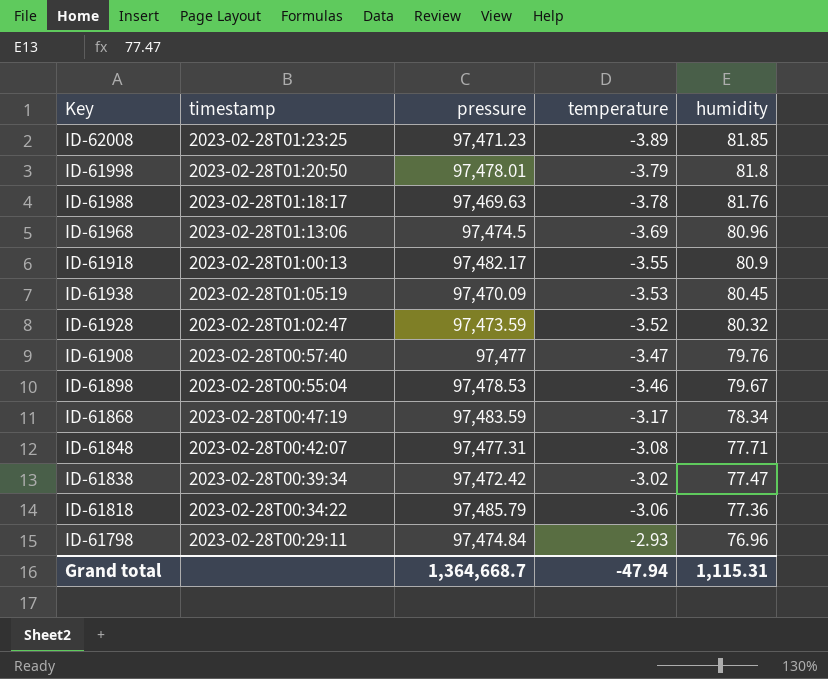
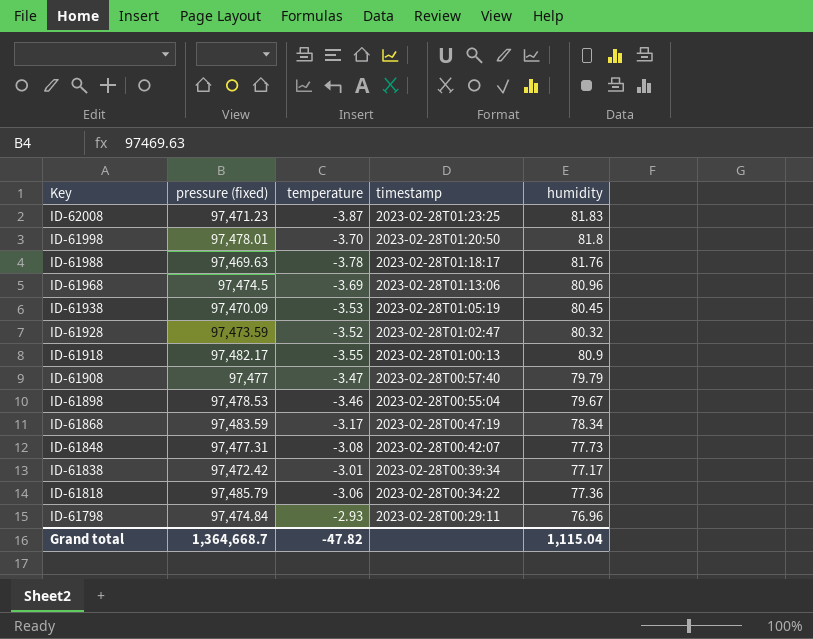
row order: humidity descending -> Key descending
column name: pressure -> pressure (fixed)
column timestamp | position: 2 -> 4
ID-62008 | temperature: -3.89 -> -3.87
ID-62008 | humidity: 81.85 -> 81.83
ID-61998 | temperature: -3.79 -> -3.70
ID-61908 | humidity: 79.76 -> 79.79
ID-61848 | humidity: 77.71 -> 77.73
ID-61838 | temperature: -3.02 -> -3.01
ID-61838 | humidity: 77.47 -> 77.17
Grand total | temperature: -47.94 -> -47.82
Grand total | humidity: 1,115.31 -> 1,115.04

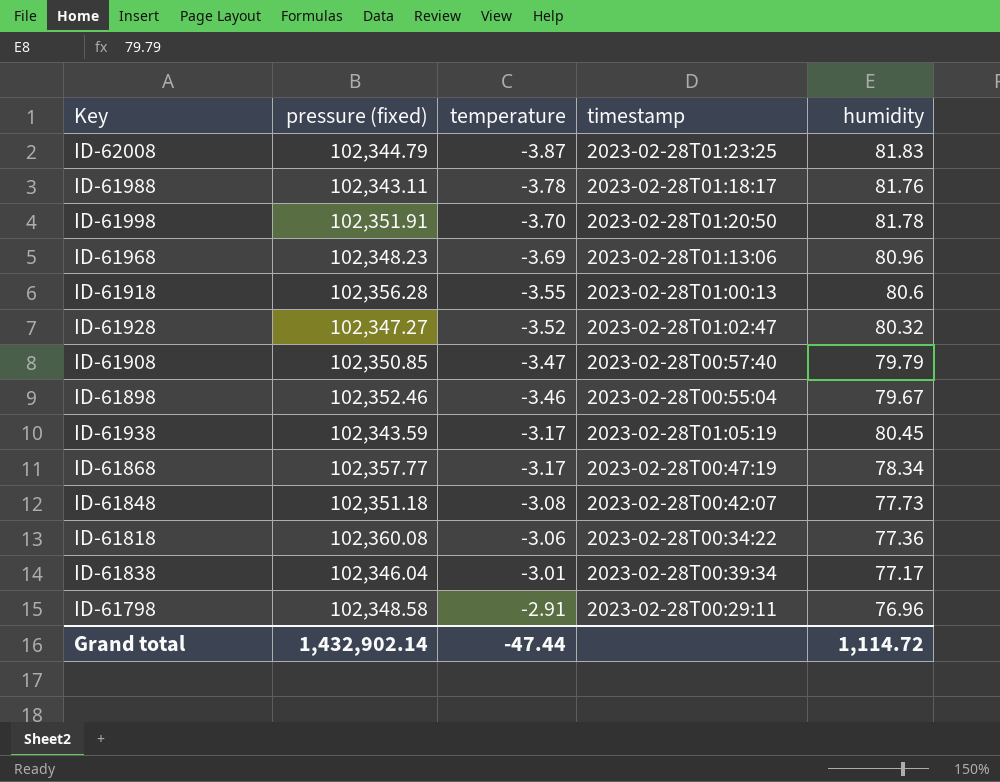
row order: Key descending -> temperature ascending
ID-62008 | pressure (fixed): 97,471.23 -> 102,344.79
ID-61988 | pressure (fixed): 97,469.63 -> 102,343.11
ID-61998 | pressure (fixed): 97,478.01 -> 102,351.91
ID-61998 | humidity: 81.8 -> 81.78
ID-61968 | pressure (fixed): 97,474.5 -> 102,348.23
ID-61918 | pressure (fixed): 97,482.17 -> 102,356.28
ID-61918 | humidity: 80.9 -> 80.6
ID-61928 | pressure (fixed): 97,473.59 -> 102,347.27
ID-61908 | pressure (fixed): 97,477 -> 102,350.85
ID-61898 | pressure (fixed): 97,478.53 -> 102,352.46
ID-61938 | pressure (fixed): 97,470.09 -> 102,343.59
ID-61938 | temperature: -3.53 -> -3.17
ID-61868 | pressure (fixed): 97,483.59 -> 102,357.77
ID-61848 | pressure (fixed): 97,477.31 -> 102,351.18
ID-61818 | pressure (fixed): 97,485.79 -> 102,360.08
ID-61838 | pressure (fixed): 97,472.42 -> 102,346.04
ID-61798 | pressure (fixed): 97,474.84 -> 102,348.58
ID-61798 | temperature: -2.93 -> -2.91
Grand total | pressure (fixed): 1,364,668.7 -> 1,432,902.14
Grand total | temperature: -47.82 -> -47.44
Grand total | humidity: 1,115.04 -> 1,114.72

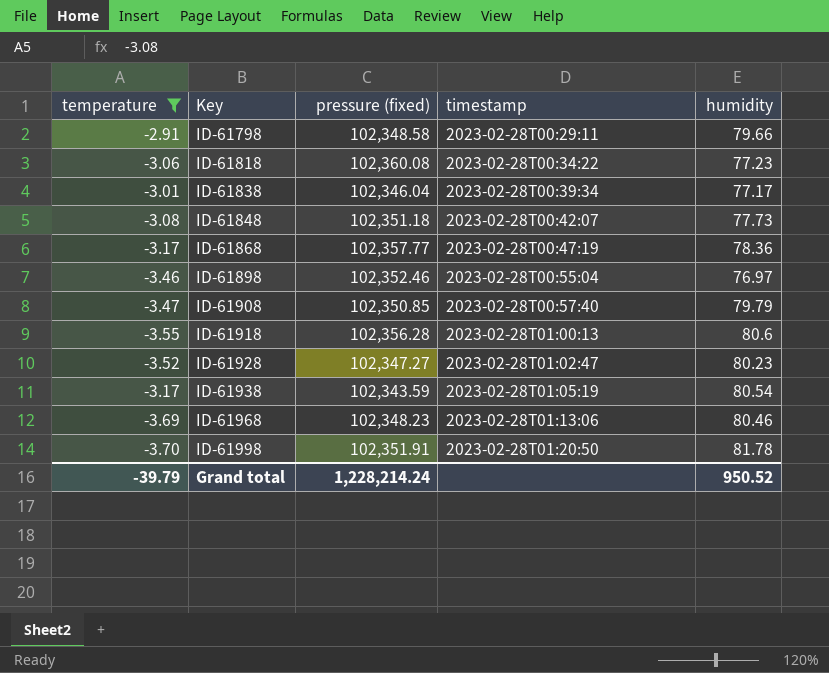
filter: none -> temperature >= -3.70
row order: temperature ascending -> Key ascending
column temperature | position: 3 -> 1
ID-61798 | humidity: 76.96 -> 79.66
ID-61818 | humidity: 77.36 -> 77.23
ID-61868 | humidity: 78.34 -> 78.36
ID-61898 | humidity: 79.67 -> 76.97
ID-61928 | humidity: 80.32 -> 80.23
ID-61938 | humidity: 80.45 -> 80.54
ID-61968 | humidity: 80.96 -> 80.46
Grand total | temperature: -47.44 -> -39.79
Grand total | pressure (fixed): 1,432,902.14 -> 1,228,214.24
Grand total | humidity: 1,114.72 -> 950.52

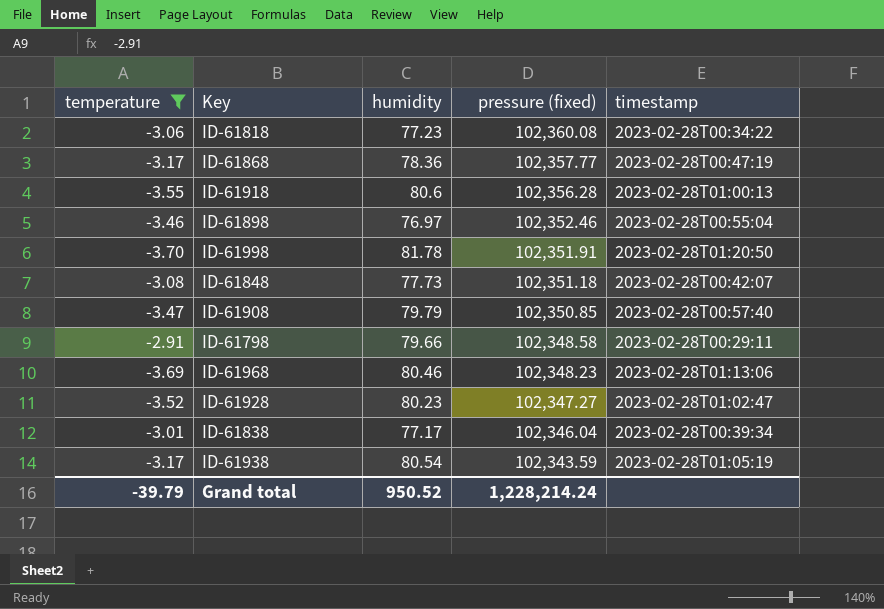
row order: Key ascending -> pressure (fixed) descending
column humidity | position: 5 -> 3

